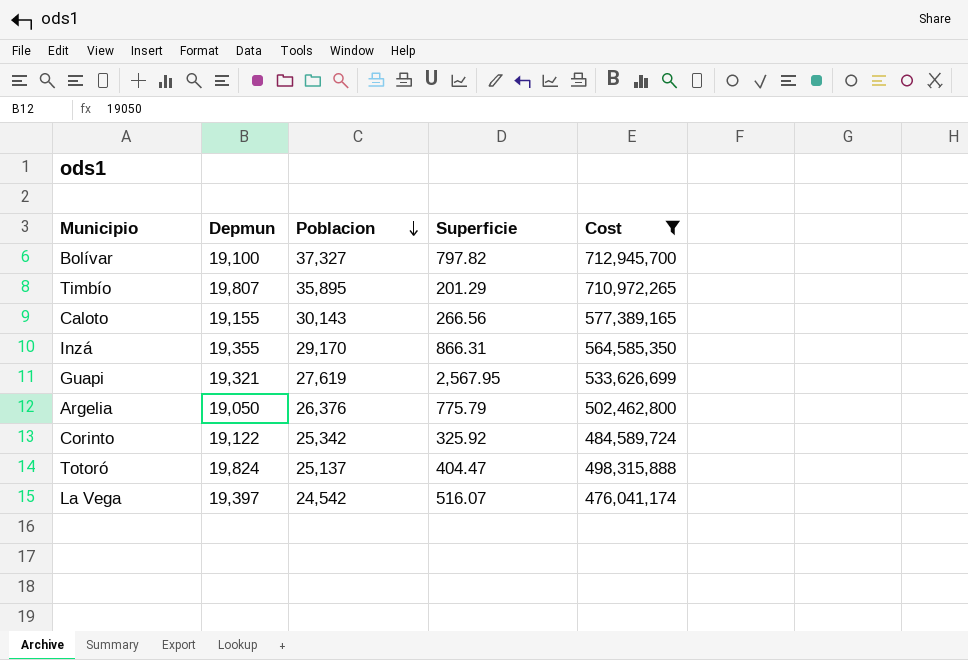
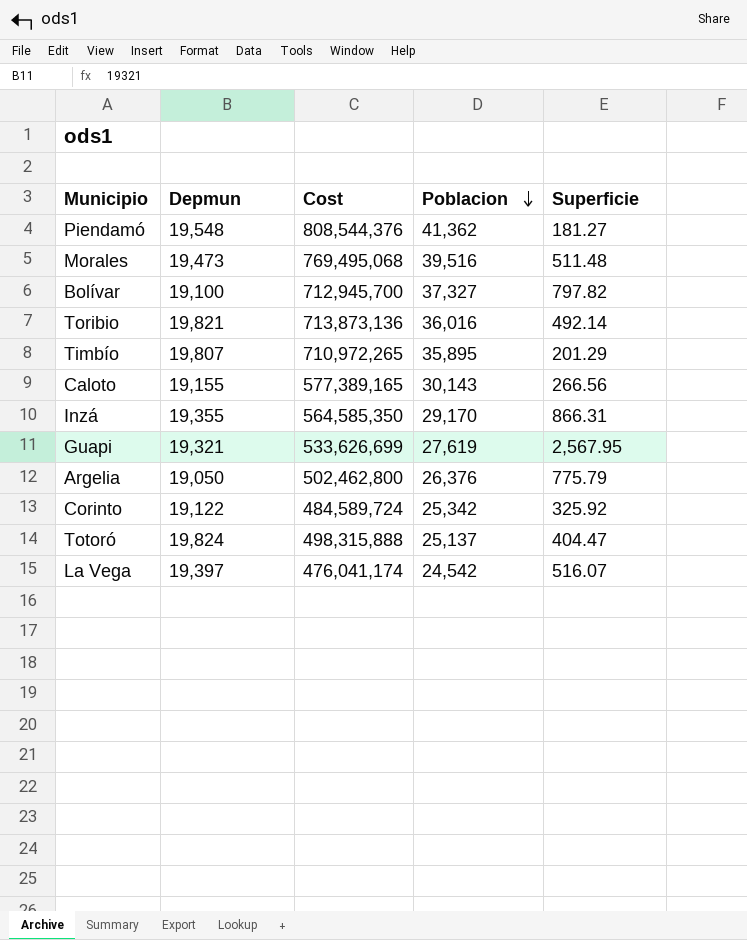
filter: Cost <= 712,945,700 -> none
column Cost | position: 5 -> 3

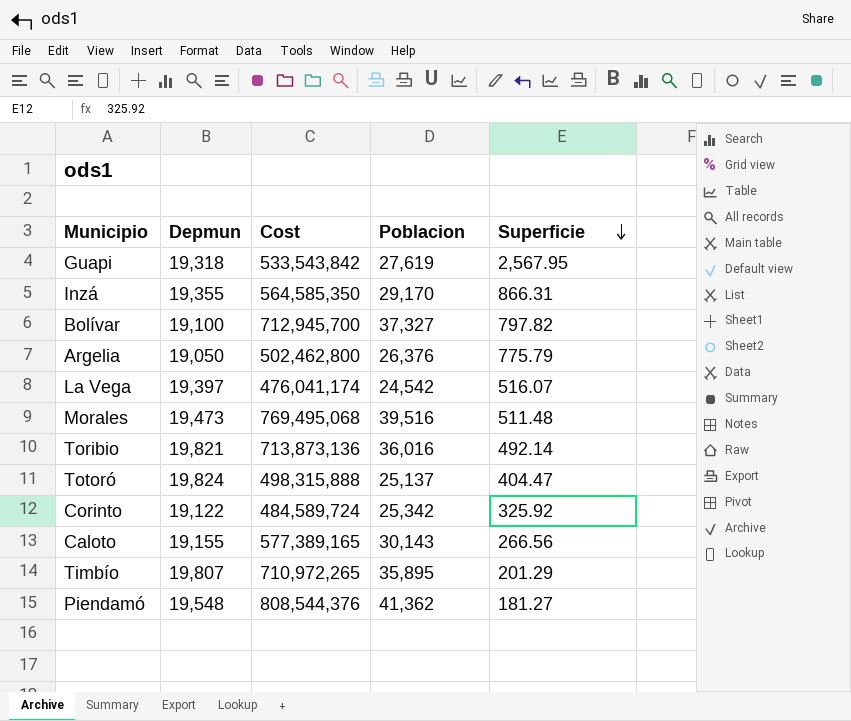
row order: Poblacion descending -> Superficie descending
Guapi | Depmun: 19,321 -> 19,318
Guapi | Cost: 533,626,699 -> 533,543,842

